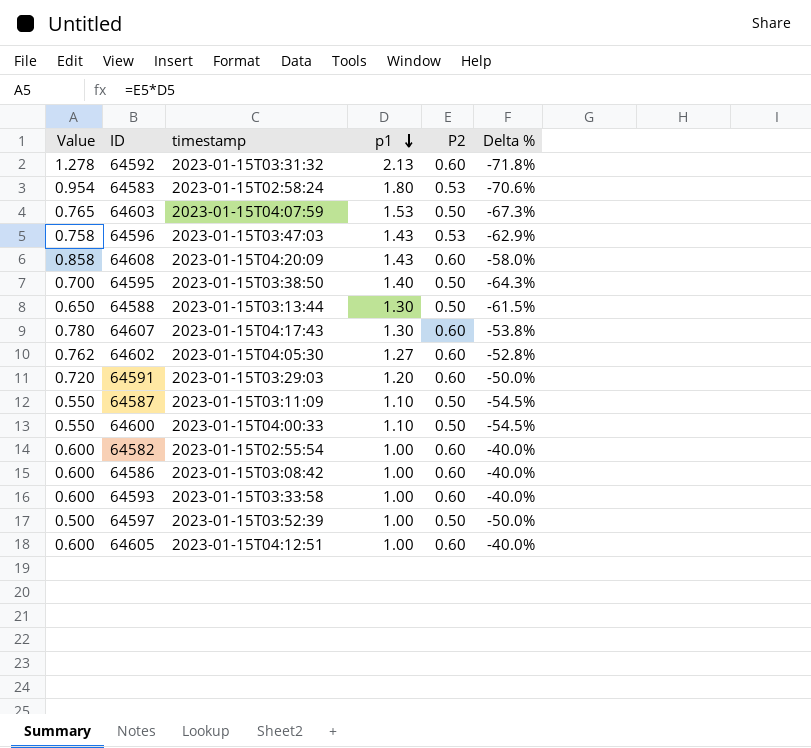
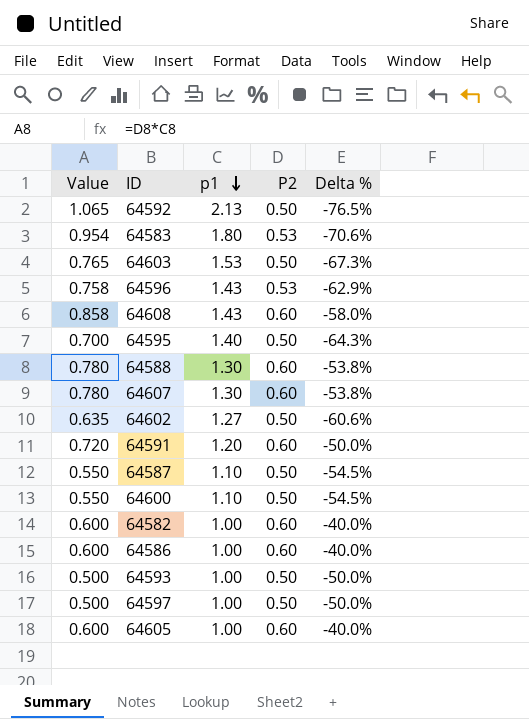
column timestamp | position: 3 -> none
64592 | Value: 1.278 -> 1.065
64592 | P2: 0.60 -> 0.50
64592 | Delta %: -71.8% -> -76.5%
64588 | Value: 0.650 -> 0.780
64588 | P2: 0.50 -> 0.60
64588 | Delta %: -61.5% -> -53.8%
64602 | Value: 0.762 -> 0.635
64602 | P2: 0.60 -> 0.50
64602 | Delta %: -52.8% -> -60.6%
64593 | Value: 0.600 -> 0.500
64593 | P2: 0.60 -> 0.50
64593 | Delta %: -40.0% -> -50.0%

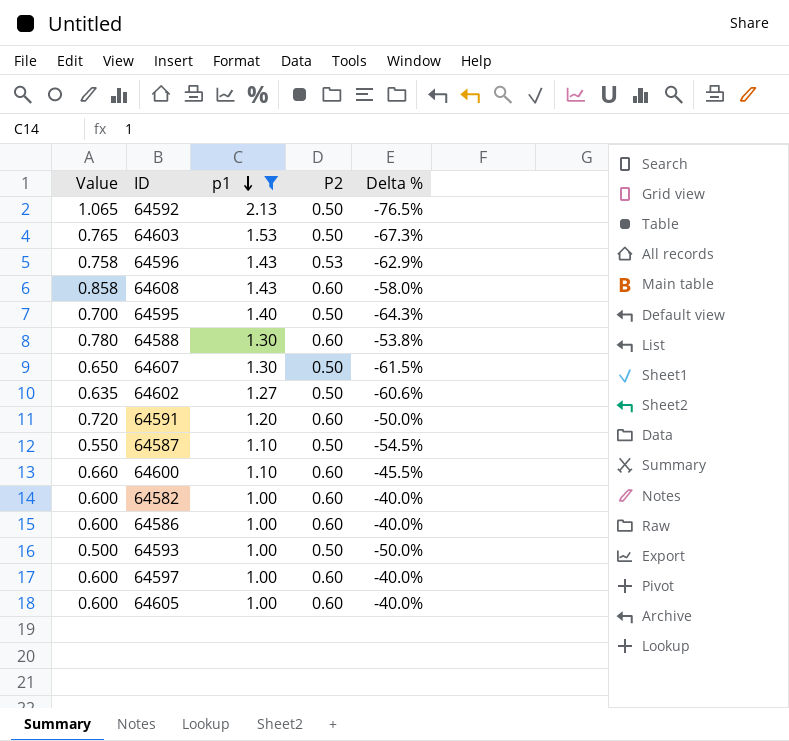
filter: none -> p1 != 1.80
64607 | Value: 0.780 -> 0.650
64607 | P2: 0.60 -> 0.50
64607 | Delta %: -53.8% -> -61.5%
64600 | Value: 0.550 -> 0.660
64600 | P2: 0.50 -> 0.60
64600 | Delta %: -54.5% -> -45.5%
64597 | Value: 0.500 -> 0.600
64597 | P2: 0.50 -> 0.60
64597 | Delta %: -50.0% -> -40.0%

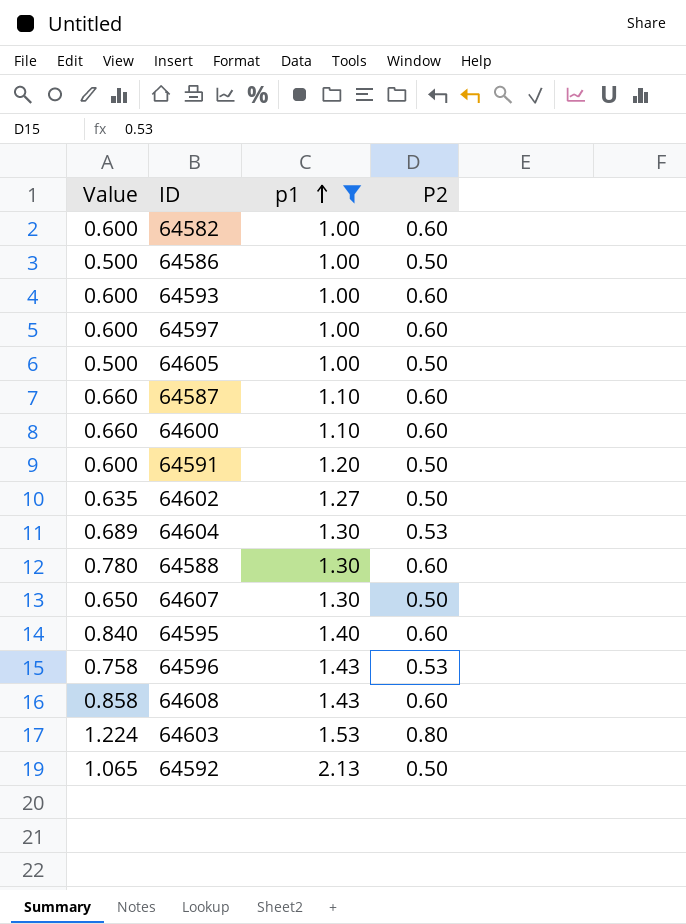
row order: p1 descending -> p1 ascending
column Delta % | formula: ([P2] - [p1]) / [p1] -> none
64586 | Value: 0.600 -> 0.500
64586 | P2: 0.60 -> 0.50
64593 | Value: 0.500 -> 0.600
64593 | P2: 0.50 -> 0.60
64605 | Value: 0.600 -> 0.500
64605 | P2: 0.60 -> 0.50
64587 | Value: 0.550 -> 0.660
64587 | P2: 0.50 -> 0.60
64591 | Value: 0.720 -> 0.600
64591 | P2: 0.60 -> 0.50
row 64604: none -> 0.689 | 1.30 | 0.53
64595 | Value: 0.700 -> 0.840
64595 | P2: 0.50 -> 0.60
64603 | Value: 0.765 -> 1.224
64603 | P2: 0.50 -> 0.80

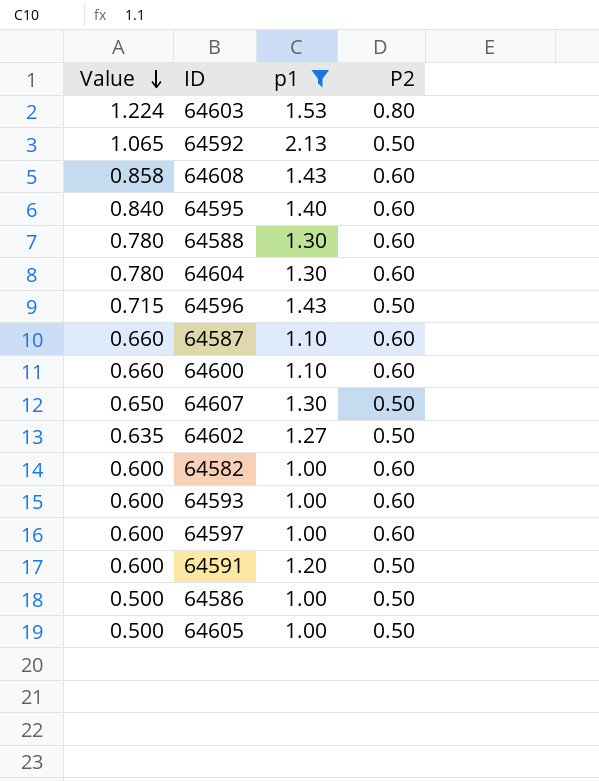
row order: p1 ascending -> Value descending
64604 | Value: 0.689 -> 0.780
64604 | P2: 0.53 -> 0.60
64596 | Value: 0.758 -> 0.715
64596 | P2: 0.53 -> 0.50

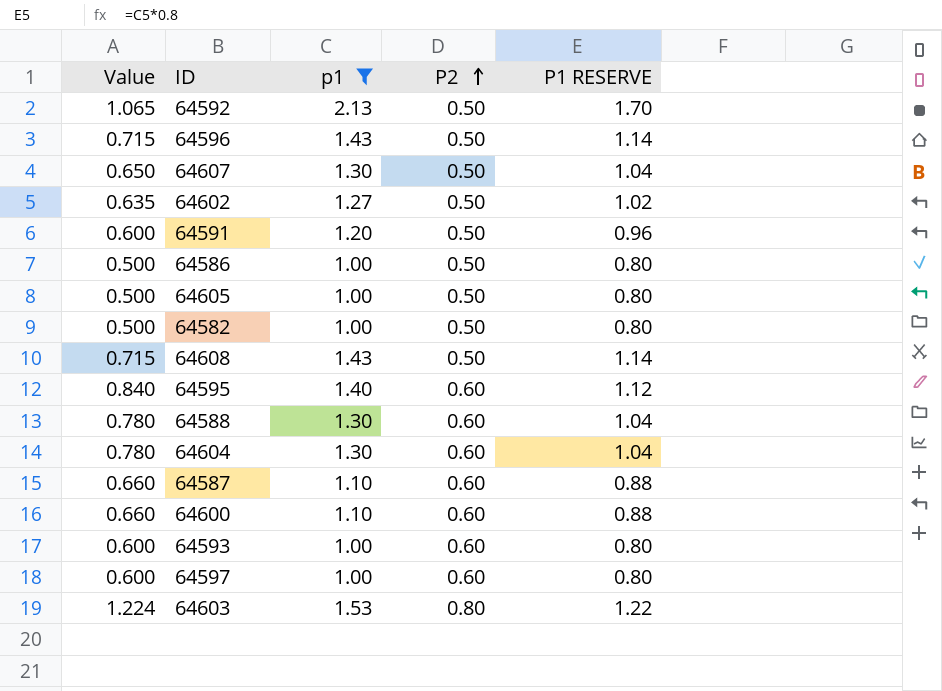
row order: Value descending -> P2 ascending
column P1 RESERVE | formula: none -> [p1] * 0.8
64582 | Value: 0.600 -> 0.500
64582 | P2: 0.60 -> 0.50
64608 | Value: 0.858 -> 0.715
64608 | P2: 0.60 -> 0.50

